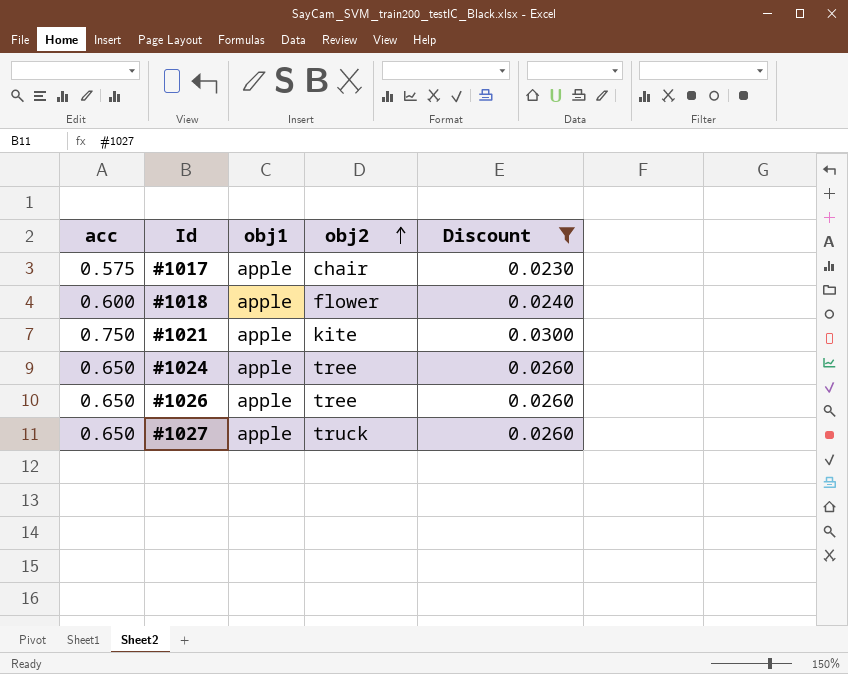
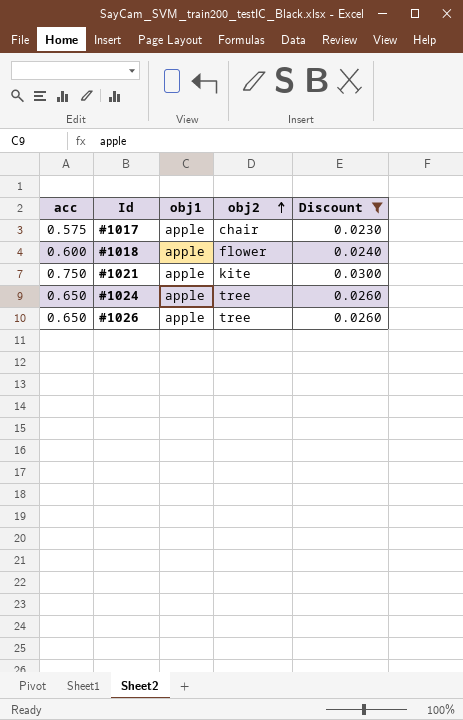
row #1027: 0.650 | apple | truck | 0.0260 -> none

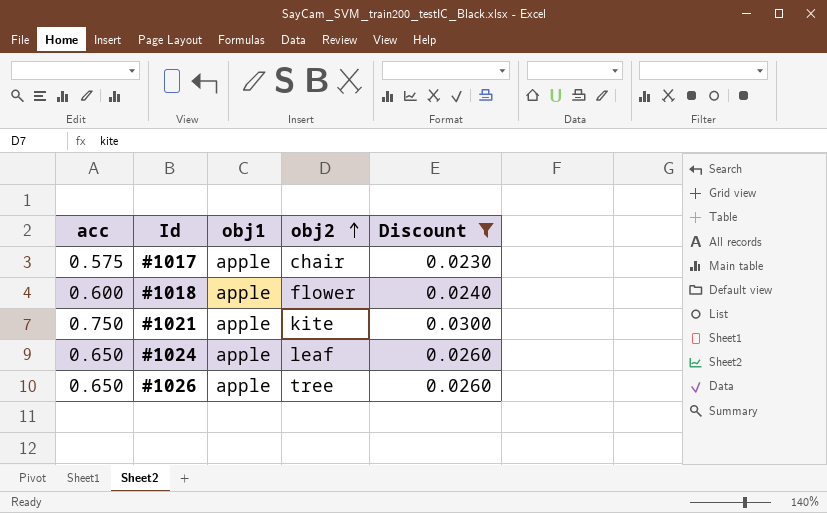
#1024 | obj2: tree -> leaf

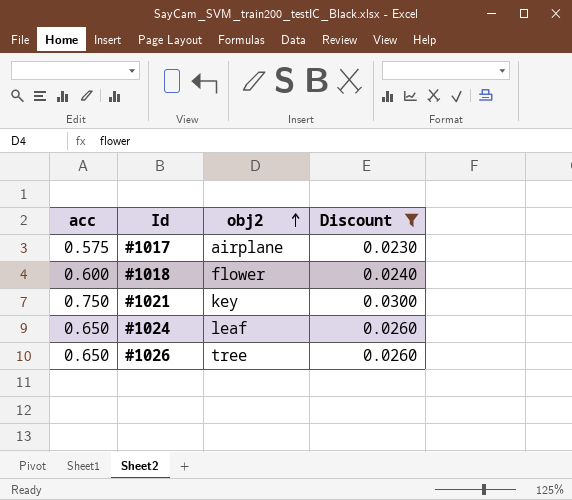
column obj1 | position: 3 -> none
#1017 | obj2: chair -> airplane
#1021 | obj2: kite -> key

